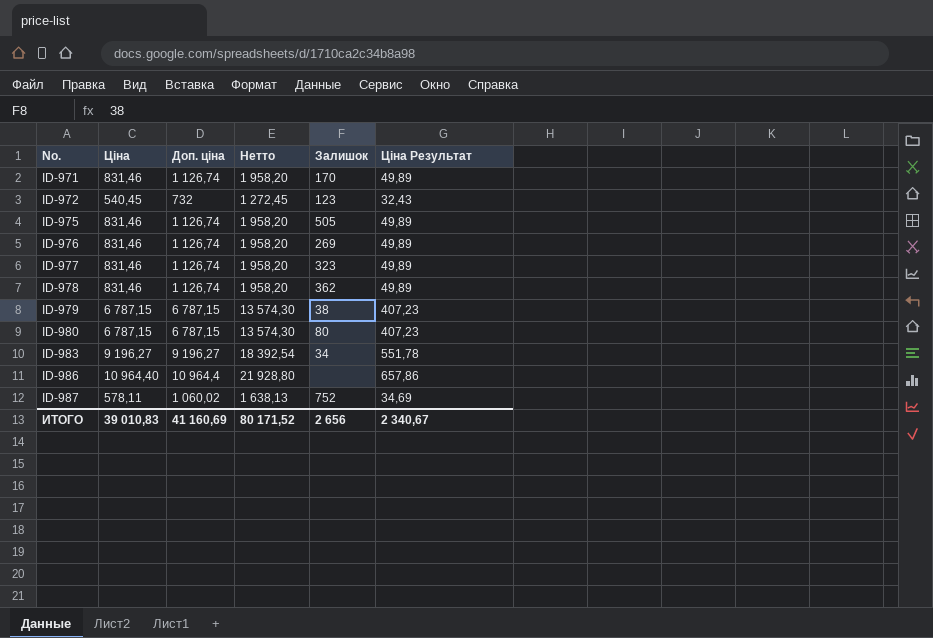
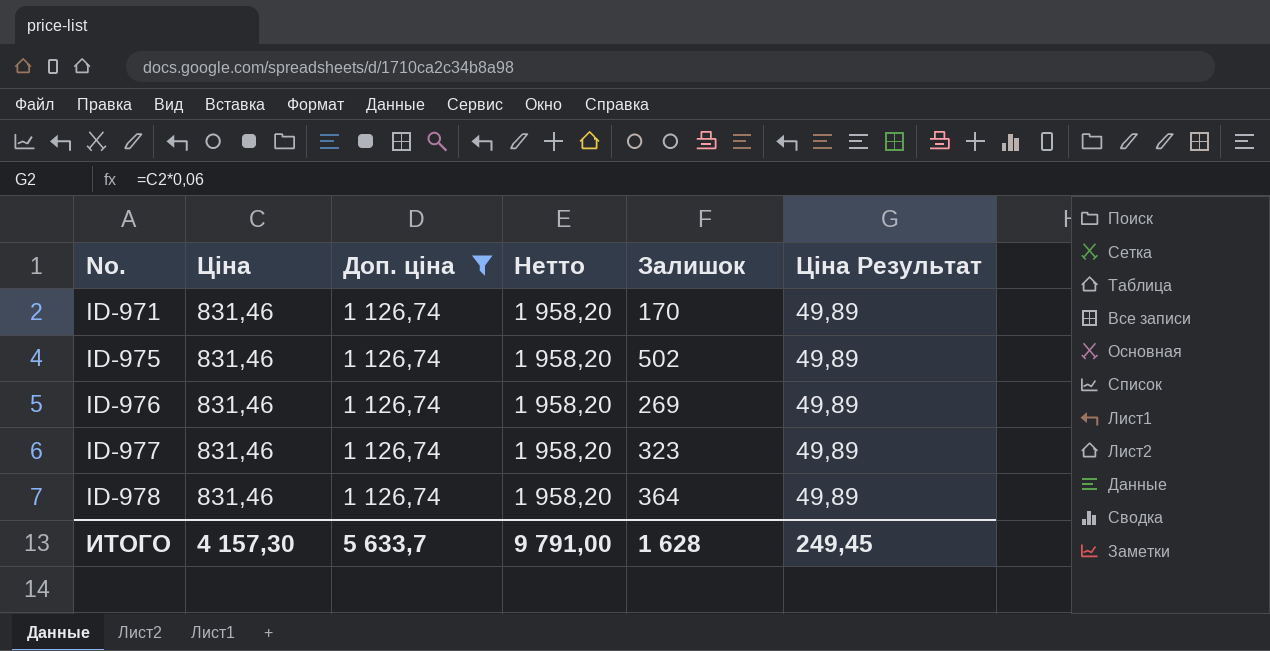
filter: none -> Доп. ціна = 1 126,74
ID-975 | Залишок: 505 -> 502
ID-978 | Залишок: 362 -> 364
ИТОГО | Ціна: 39 010,83 -> 4 157,30
ИТОГО | Доп. ціна: 41 160,69 -> 5 633,7
ИТОГО | Нетто: 80 171,52 -> 9 791,00
ИТОГО | Залишок: 2 656 -> 1 628
ИТОГО | Ціна Результат: 2 340,67 -> 249,45

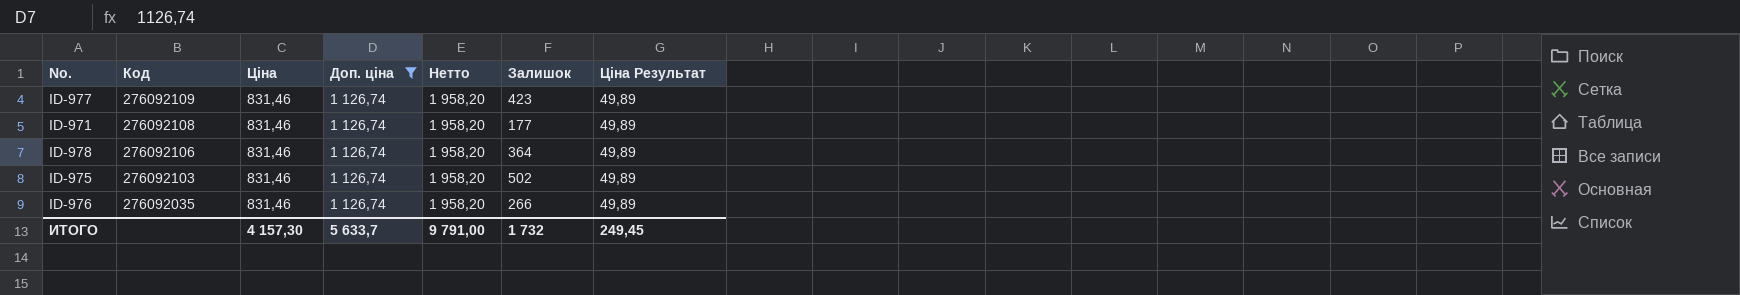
row order: No. ascending -> Код descending
column Код | position: none -> 2
ID-977 | Залишок: 323 -> 423
ID-971 | Залишок: 170 -> 177
ID-976 | Залишок: 269 -> 266
ИТОГО | Залишок: 1 628 -> 1 732

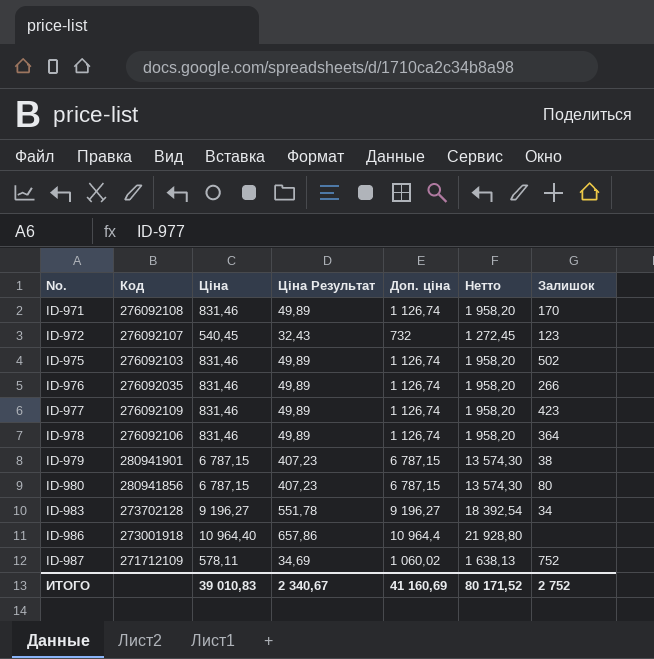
filter: Доп. ціна = 1 126,74 -> none
row order: Код descending -> No. ascending
column Ціна Результат | position: 7 -> 4
ID-971 | Залишок: 177 -> 170
ИТОГО | Ціна: 4 157,30 -> 39 010,83
ИТОГО | Ціна Результат: 249,45 -> 2 340,67
ИТОГО | Доп. ціна: 5 633,7 -> 41 160,69
ИТОГО | Нетто: 9 791,00 -> 80 171,52
ИТОГО | Залишок: 1 732 -> 2 752

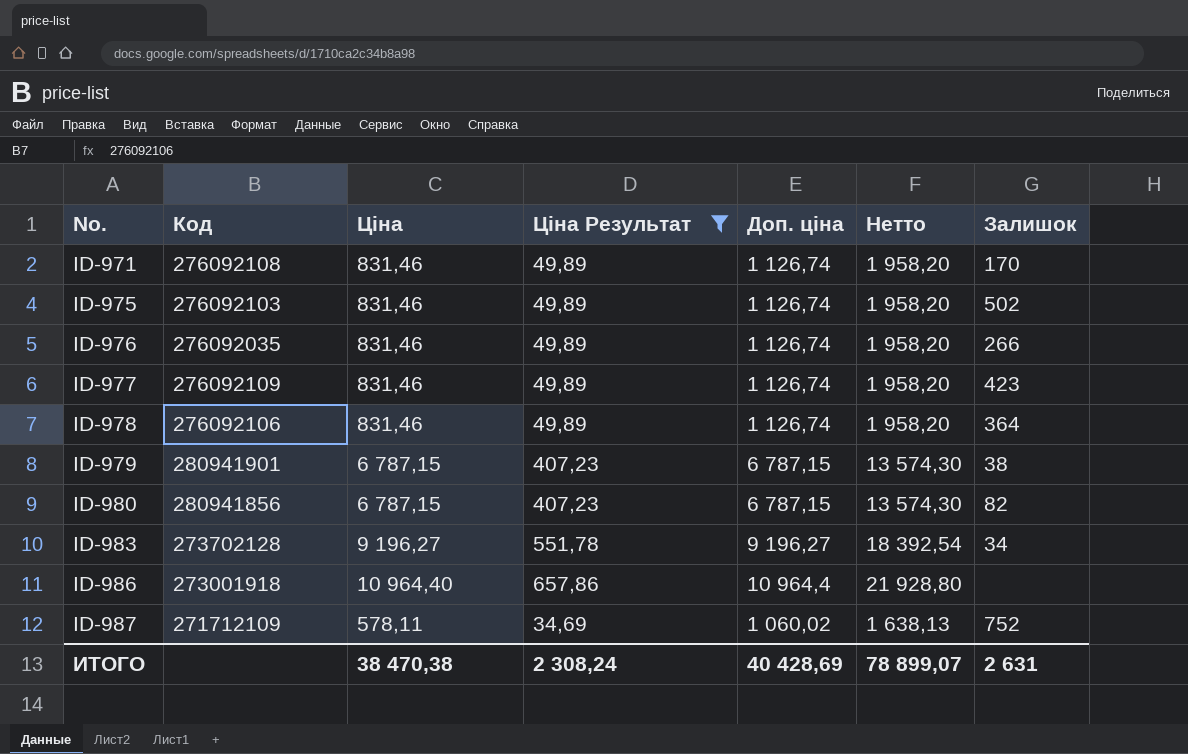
filter: none -> Ціна Результат != 32,43
ID-980 | Залишок: 80 -> 82
ИТОГО | Ціна: 39 010,83 -> 38 470,38
ИТОГО | Ціна Результат: 2 340,67 -> 2 308,24
ИТОГО | Доп. ціна: 41 160,69 -> 40 428,69
ИТОГО | Нетто: 80 171,52 -> 78 899,07
ИТОГО | Залишок: 2 752 -> 2 631

